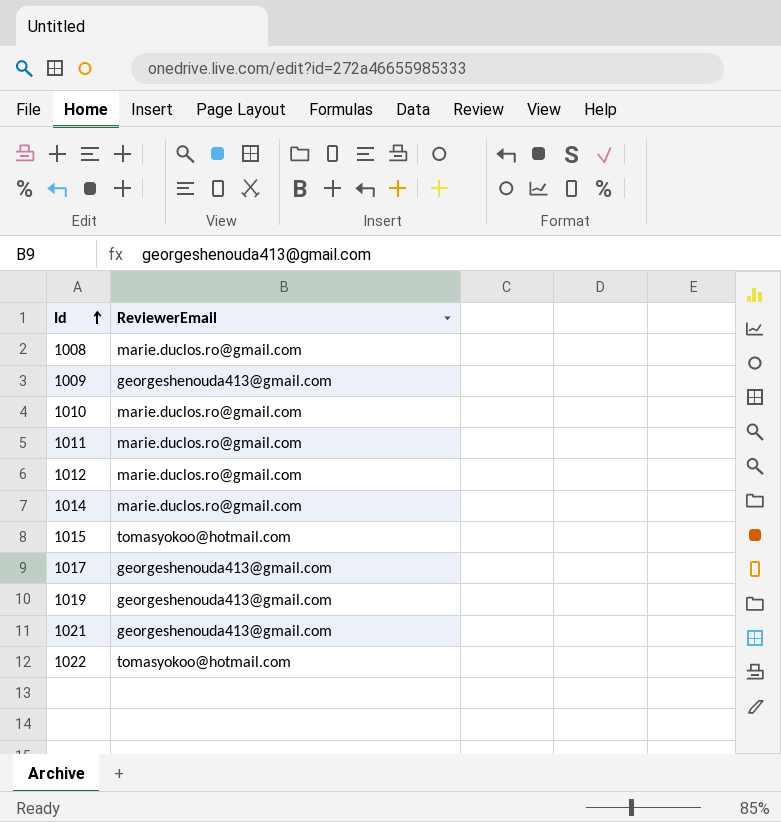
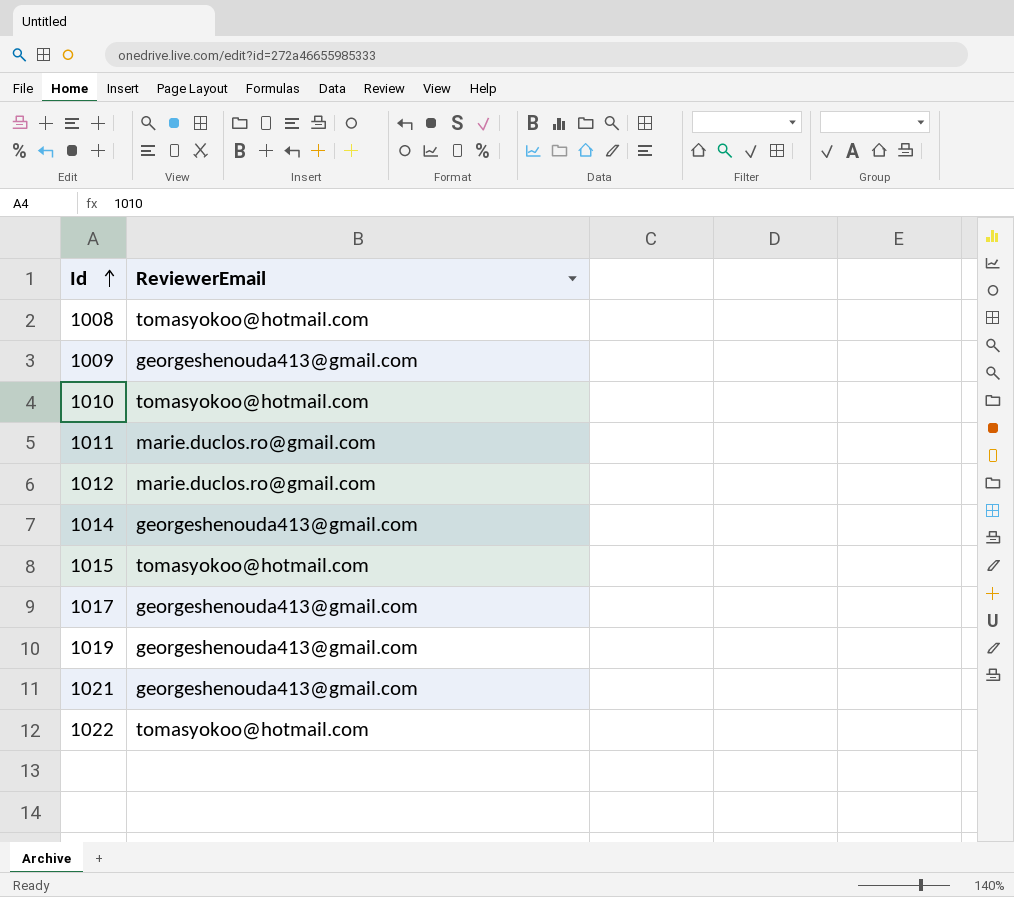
1008 | ReviewerEmail: marie.duclos.ro@gmail.com -> tomasyokoo@hotmail.com
1010 | ReviewerEmail: marie.duclos.ro@gmail.com -> tomasyokoo@hotmail.com
1014 | ReviewerEmail: marie.duclos.ro@gmail.com -> georgeshenouda413@gmail.com

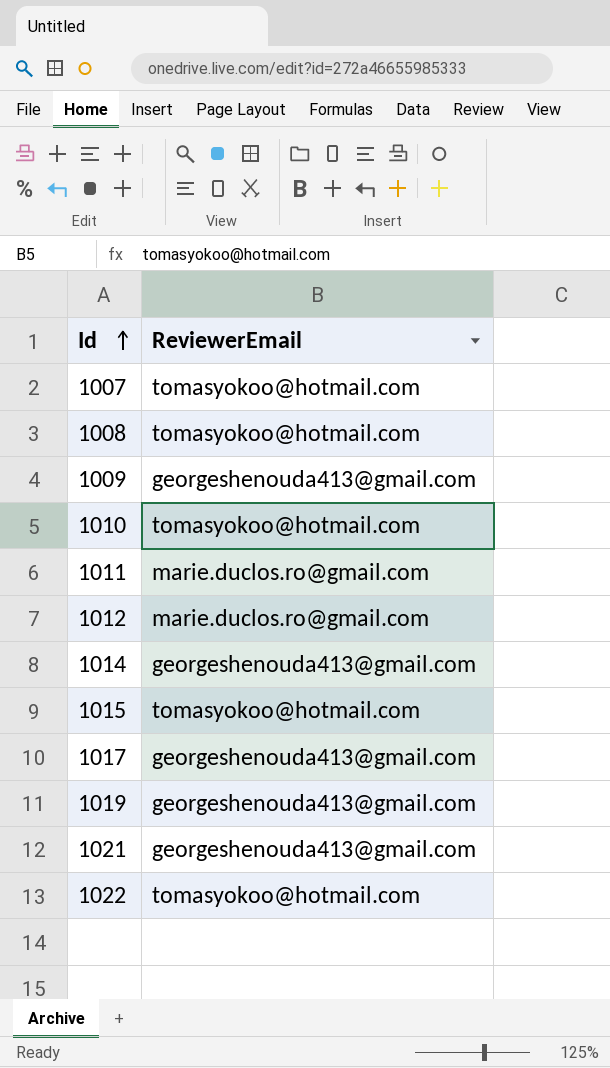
row 1007: none -> tomasyokoo@hotmail.com

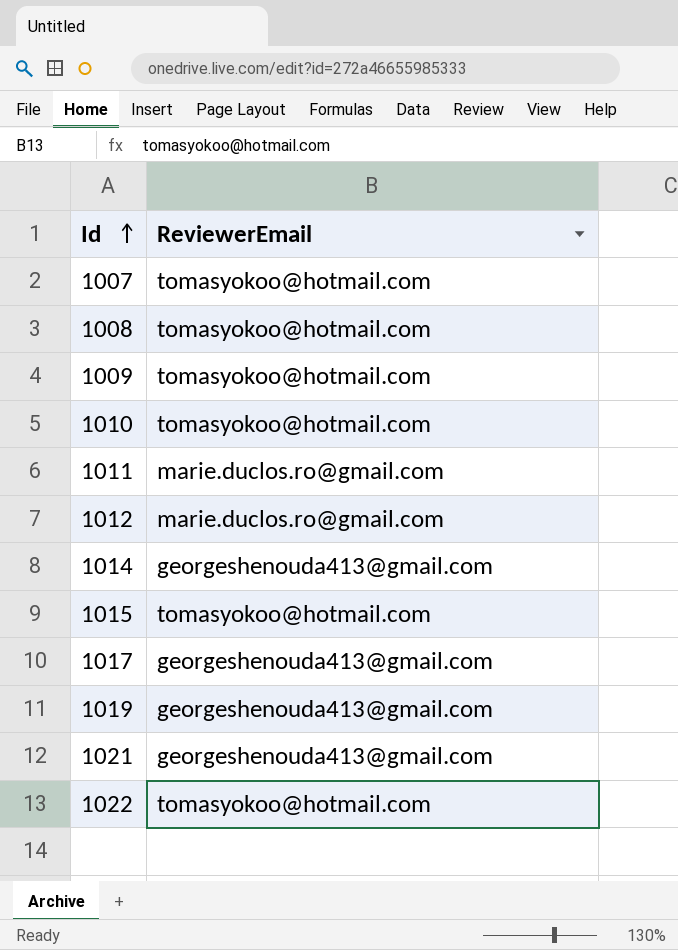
1009 | ReviewerEmail: georgeshenouda413@gmail.com -> tomasyokoo@hotmail.com

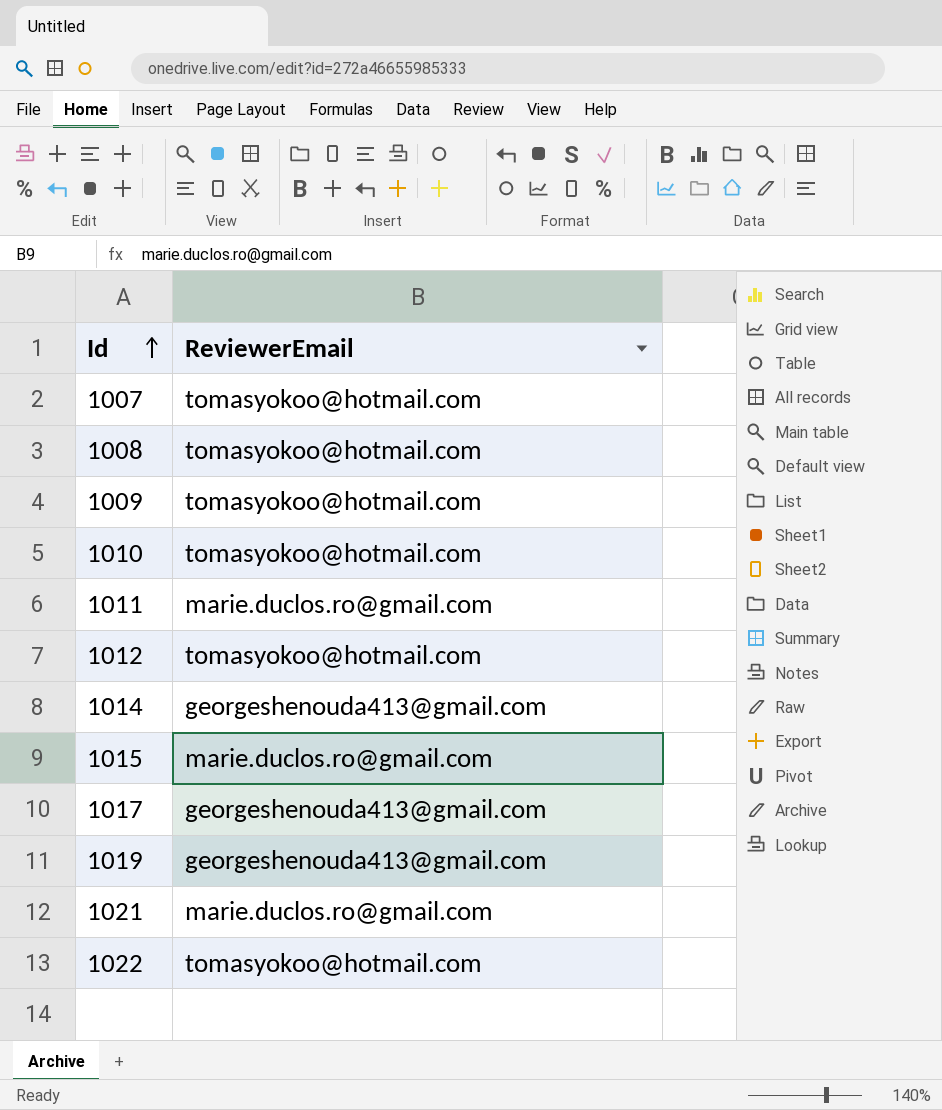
1012 | ReviewerEmail: marie.duclos.ro@gmail.com -> tomasyokoo@hotmail.com
1015 | ReviewerEmail: tomasyokoo@hotmail.com -> marie.duclos.ro@gmail.com
1021 | ReviewerEmail: georgeshenouda413@gmail.com -> marie.duclos.ro@gmail.com

